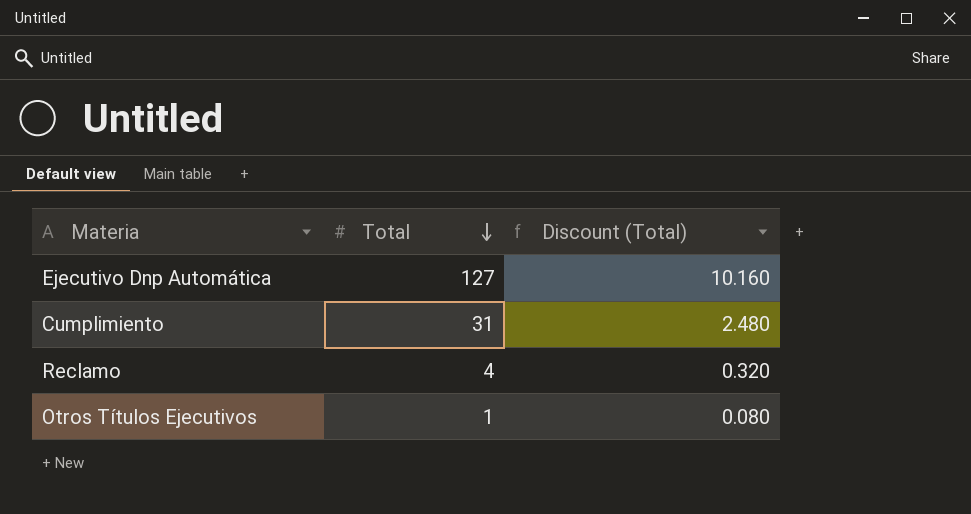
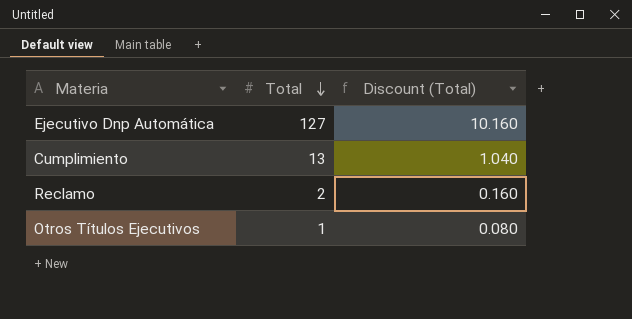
Cumplimiento | Total: 31 -> 13
Cumplimiento | Discount (Total): 2.480 -> 1.040
Reclamo | Total: 4 -> 2
Reclamo | Discount (Total): 0.320 -> 0.160

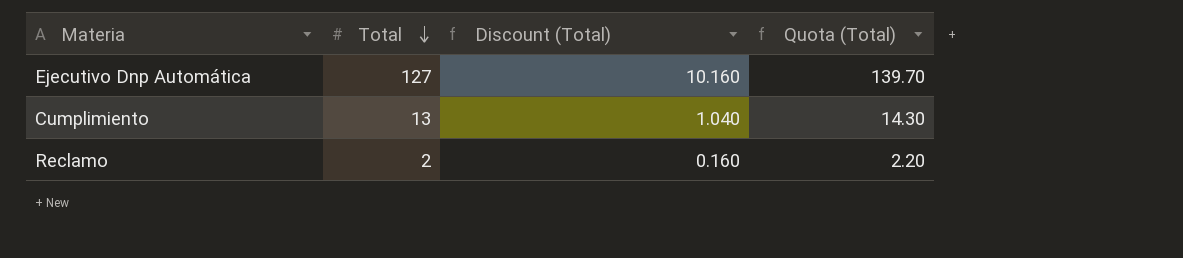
column Quota (Total) | formula: none -> [Total] * 1.1
row Otros Títulos Ejecutivos: 1 | 0.080 -> none

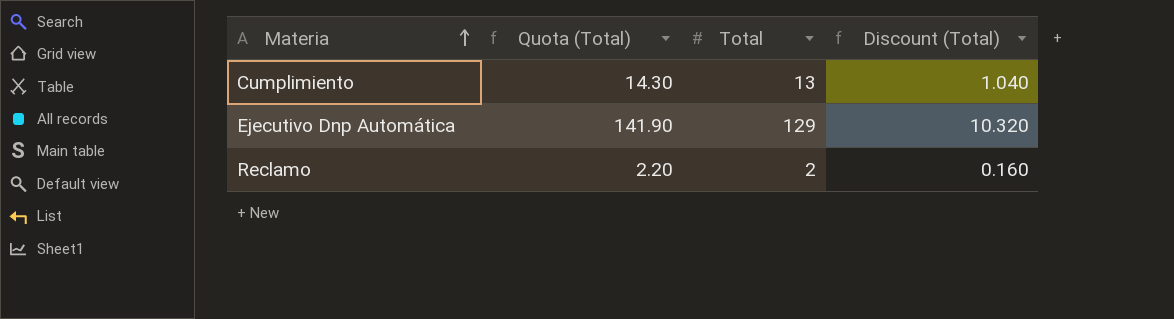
row order: Total descending -> Materia ascending
column Quota (Total) | position: 4 -> 2
Ejecutivo Dnp Automática | Quota (Total): 139.70 -> 141.90
Ejecutivo Dnp Automática | Total: 127 -> 129
Ejecutivo Dnp Automática | Discount (Total): 10.160 -> 10.320

